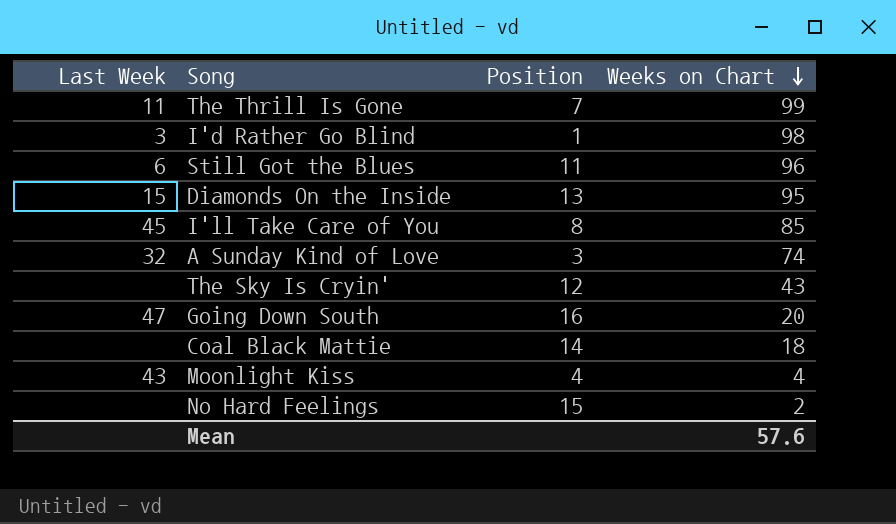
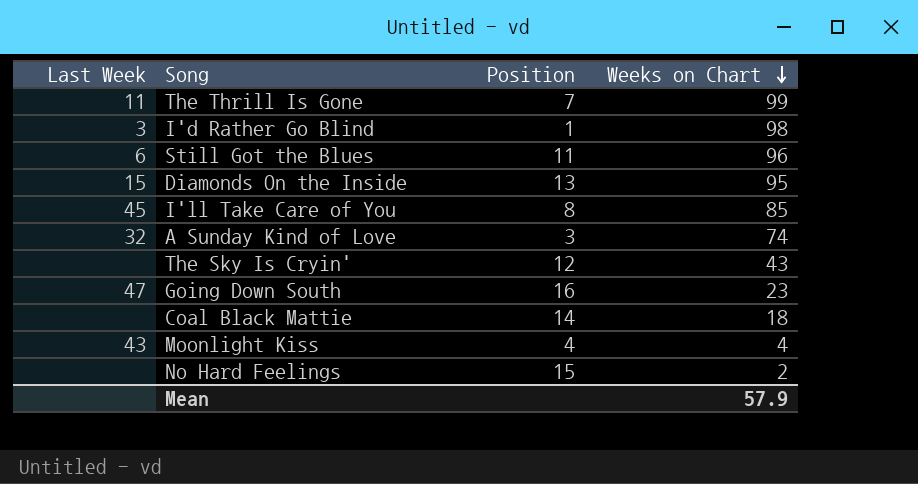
Going Down South | Weeks on Chart: 20 -> 23
Mean | Weeks on Chart: 57.6 -> 57.9

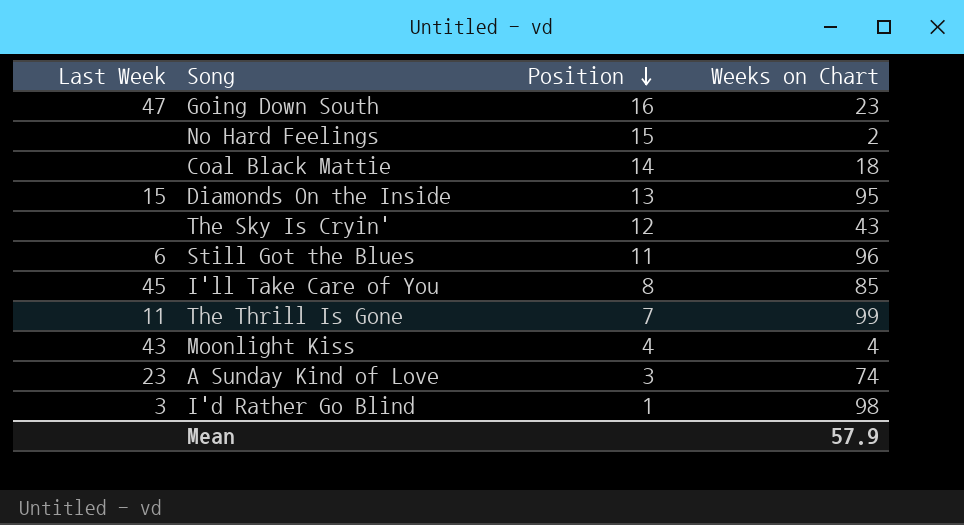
row order: Weeks on Chart descending -> Position descending
A Sunday Kind of Love | Last Week: 32 -> 23

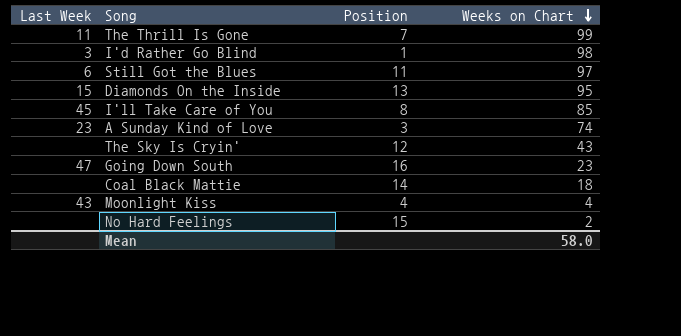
row order: Position descending -> Weeks on Chart descending
Still Got the Blues | Weeks on Chart: 96 -> 97
Mean | Weeks on Chart: 57.9 -> 58.0

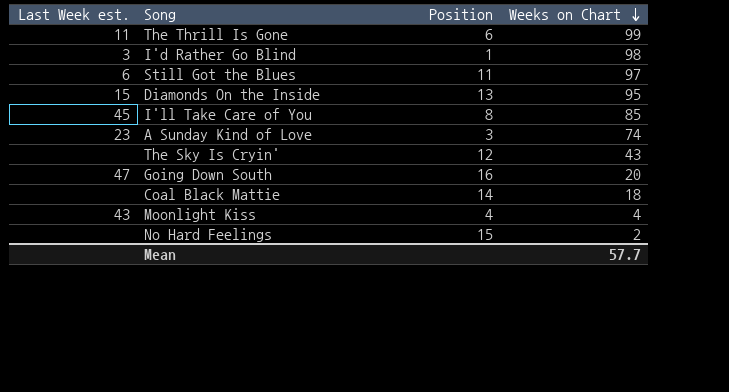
column name: Last Week -> Last Week est.
The Thrill Is Gone | Position: 7 -> 6
Going Down South | Weeks on Chart: 23 -> 20
Mean | Weeks on Chart: 58.0 -> 57.7

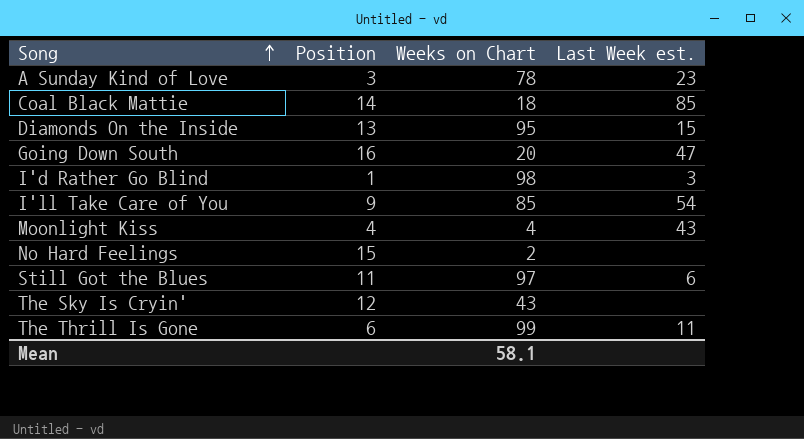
row order: Weeks on Chart descending -> Song ascending
column Last Week est. | position: 1 -> 4
A Sunday Kind of Love | Weeks on Chart: 74 -> 78
Coal Black Mattie | Last Week est.: none -> 85
I'll Take Care of You | Position: 8 -> 9
I'll Take Care of You | Last Week est.: 45 -> 54
Mean | Weeks on Chart: 57.7 -> 58.1

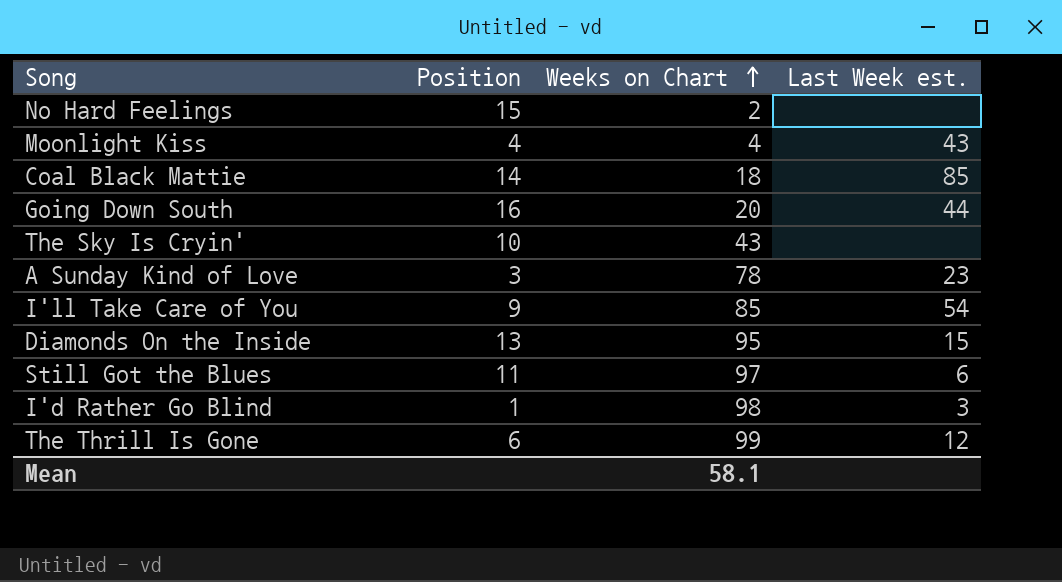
row order: Song ascending -> Weeks on Chart ascending
Going Down South | Last Week est.: 47 -> 44
The Sky Is Cryin' | Position: 12 -> 10
The Thrill Is Gone | Last Week est.: 11 -> 12

